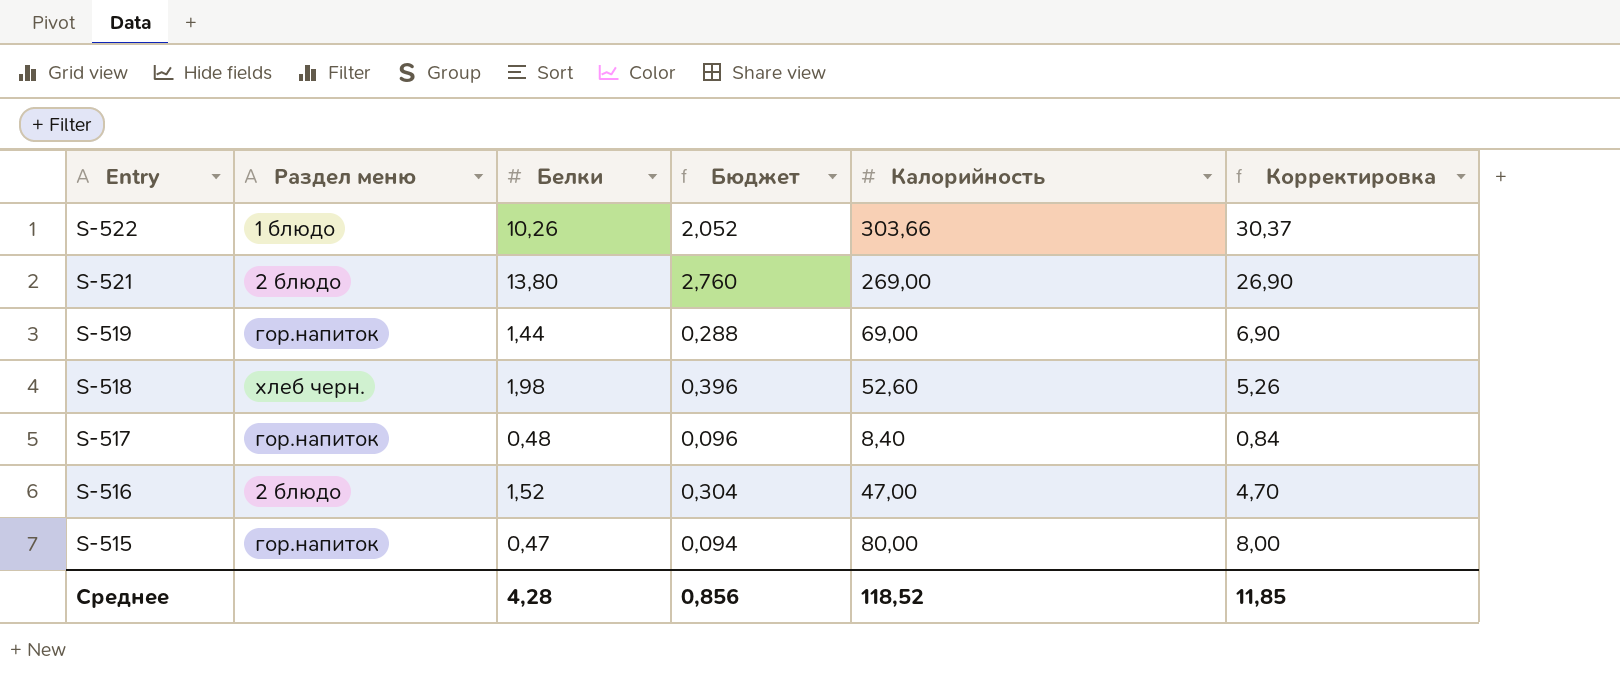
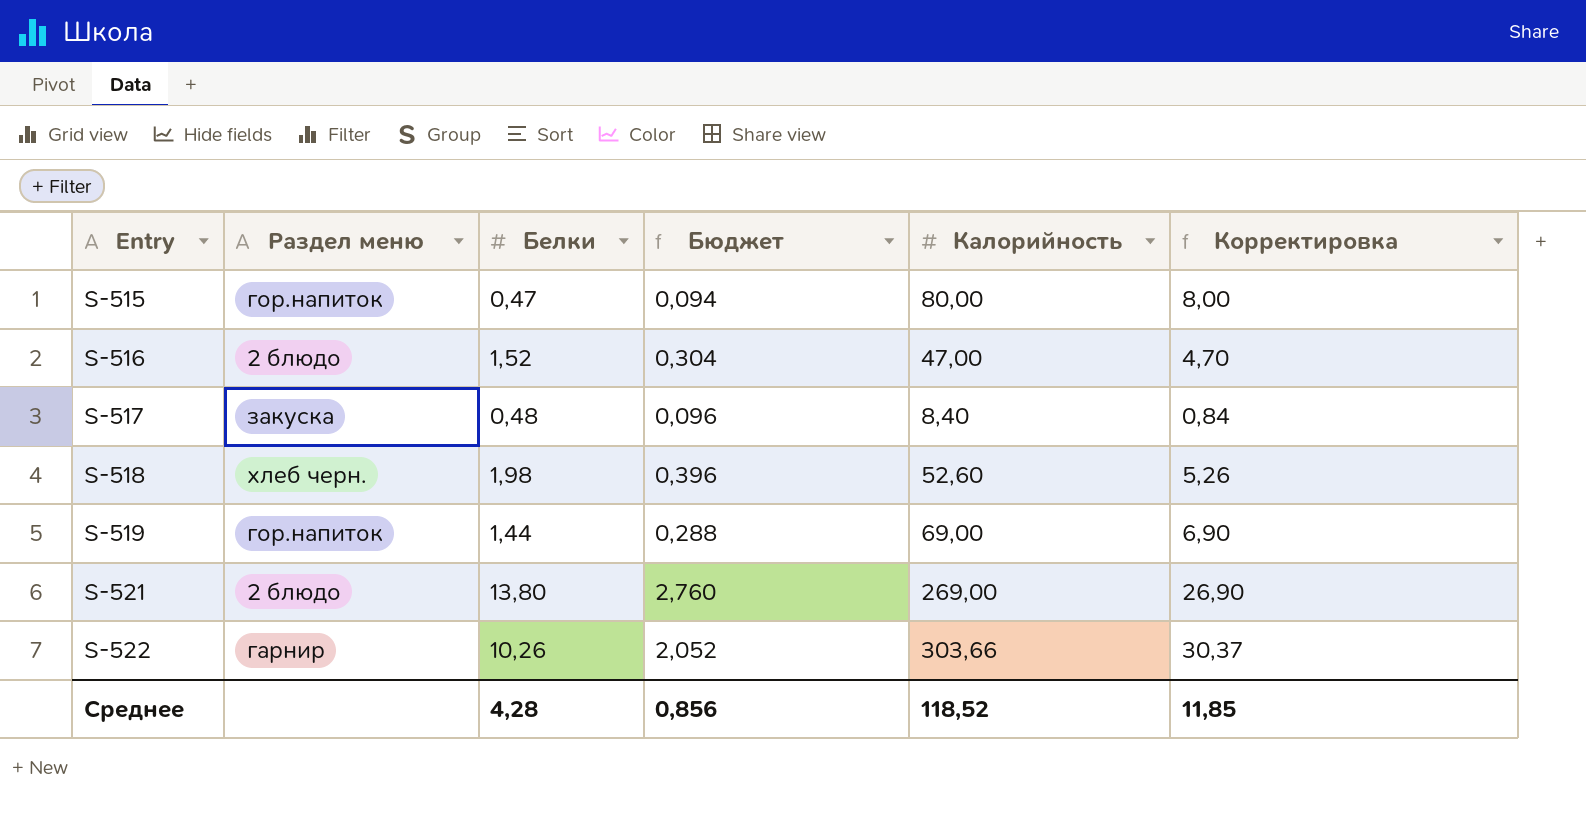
row order: Entry descending -> Entry ascending
S-517 | Раздел меню: гор.напиток -> закуска
S-522 | Раздел меню: 1 блюдо -> гарнир

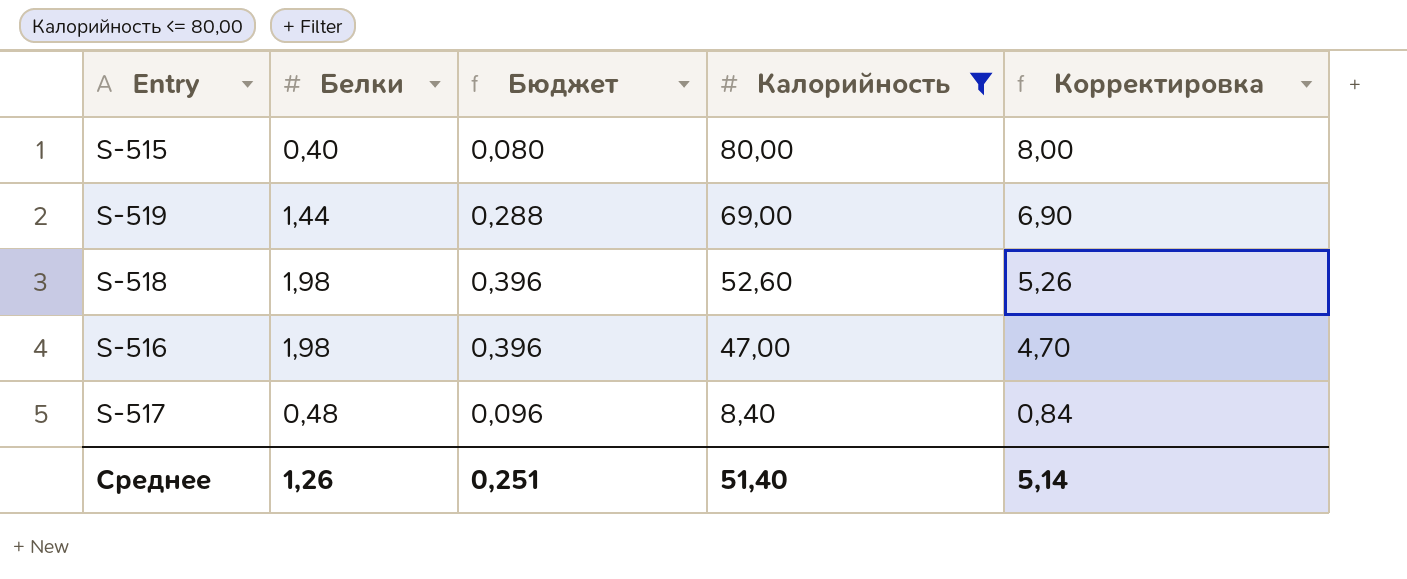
filter: none -> Калорийность <= 80,00
row order: Entry ascending -> Калорийность descending
column Раздел меню | position: 2 -> none
S-515 | Белки: 0,47 -> 0,40
S-515 | Бюджет: 0,094 -> 0,080
S-516 | Белки: 1,52 -> 1,98
S-516 | Бюджет: 0,304 -> 0,396
Среднее | Белки: 4,28 -> 1,26
Среднее | Бюджет: 0,856 -> 0,251
Среднее | Калорийность: 118,52 -> 51,40
Среднее | Корректировка: 11,85 -> 5,14

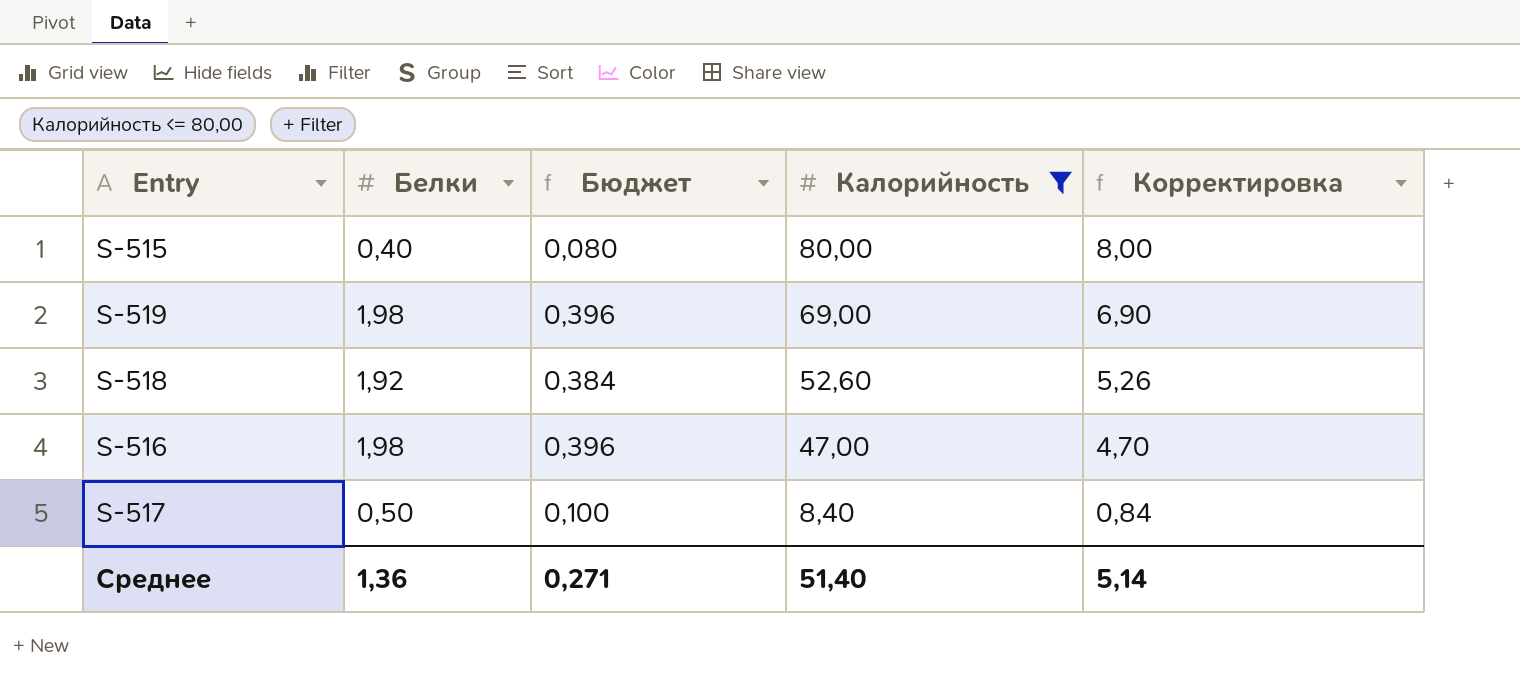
S-519 | Белки: 1,44 -> 1,98
S-519 | Бюджет: 0,288 -> 0,396
S-518 | Белки: 1,98 -> 1,92
S-518 | Бюджет: 0,396 -> 0,384
S-517 | Белки: 0,48 -> 0,50
S-517 | Бюджет: 0,096 -> 0,100
Среднее | Белки: 1,26 -> 1,36
Среднее | Бюджет: 0,251 -> 0,271

